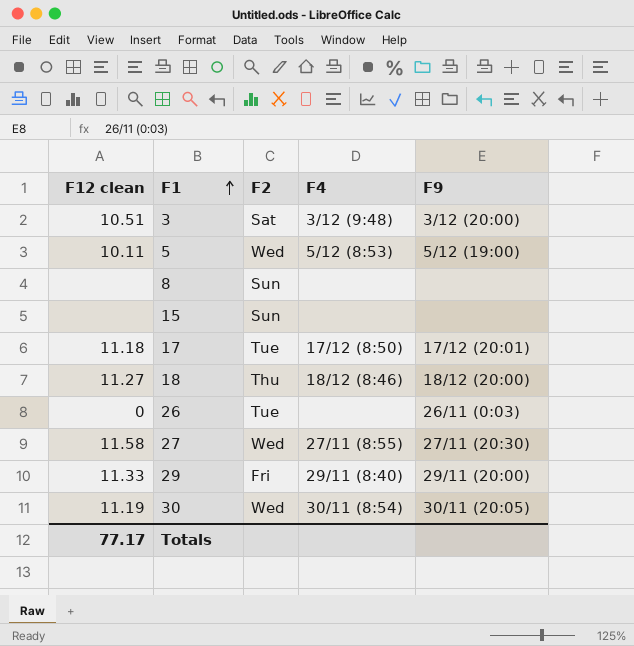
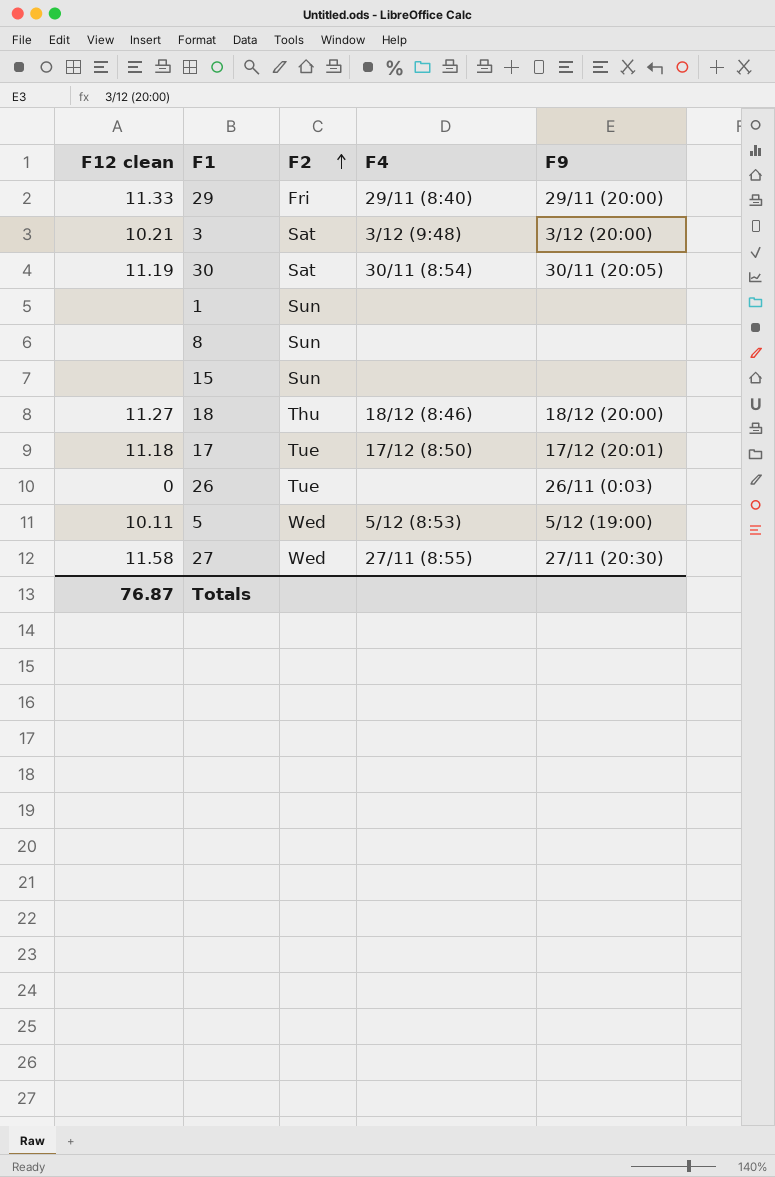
row order: F1 ascending -> F2 ascending
3 | F12 clean: 10.51 -> 10.21
30 | F2: Wed -> Sat
row 1: none -> none | Sun | none | none
Totals | F12 clean: 77.17 -> 76.87

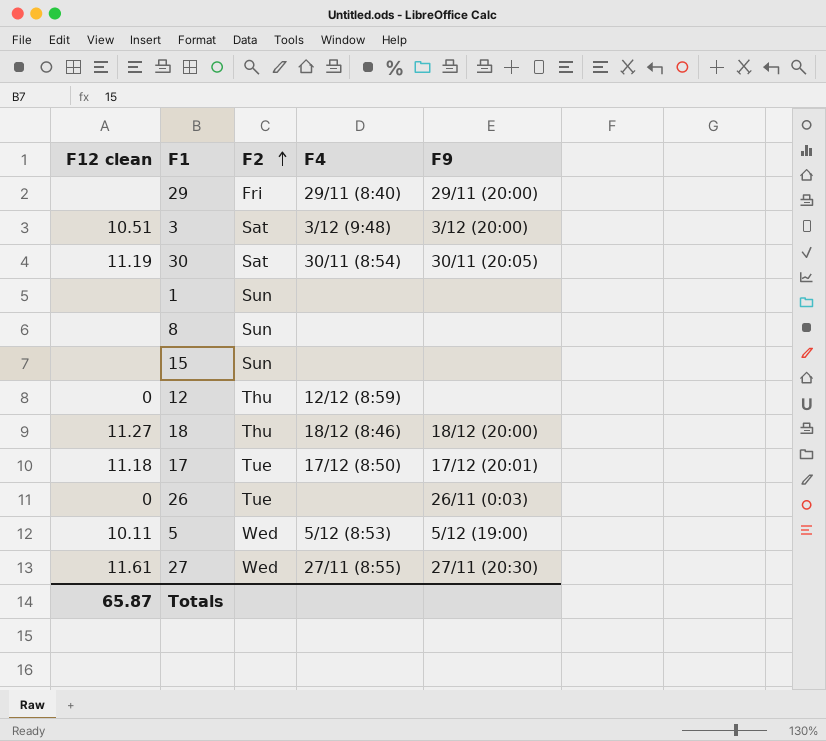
29 | F12 clean: 11.33 -> none
3 | F12 clean: 10.21 -> 10.51
row 12: none -> 0 | Thu | 12/12 (8:59) | none
27 | F12 clean: 11.58 -> 11.61
Totals | F12 clean: 76.87 -> 65.87

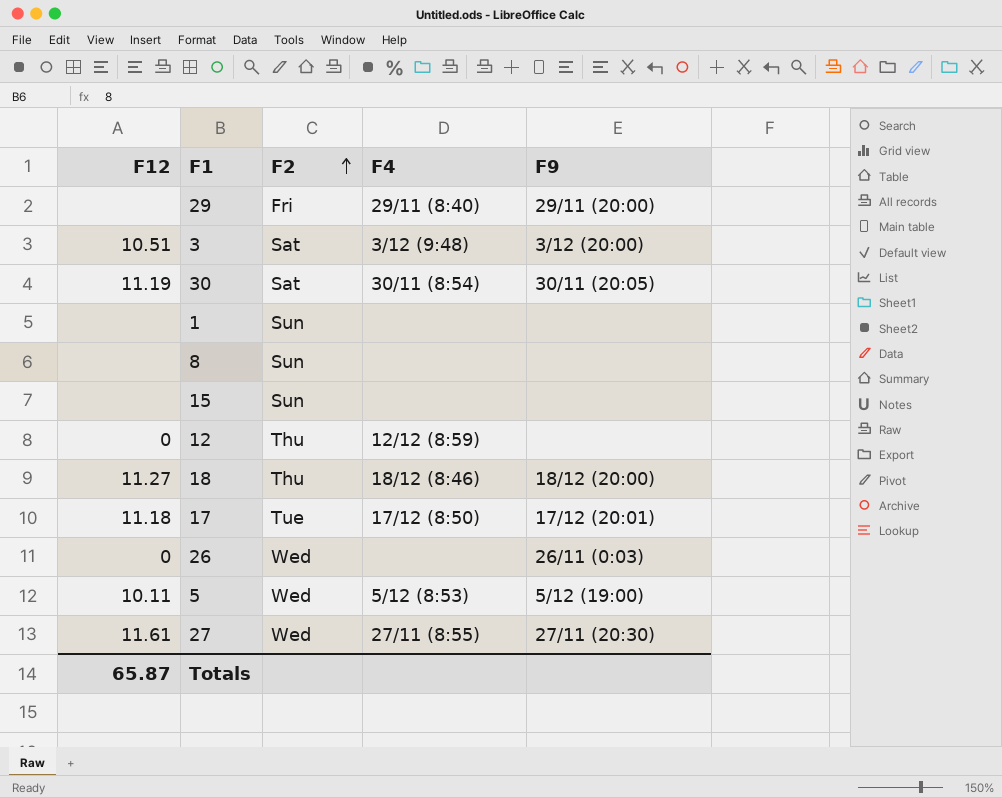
column name: F12 clean -> F12
26 | F2: Tue -> Wed

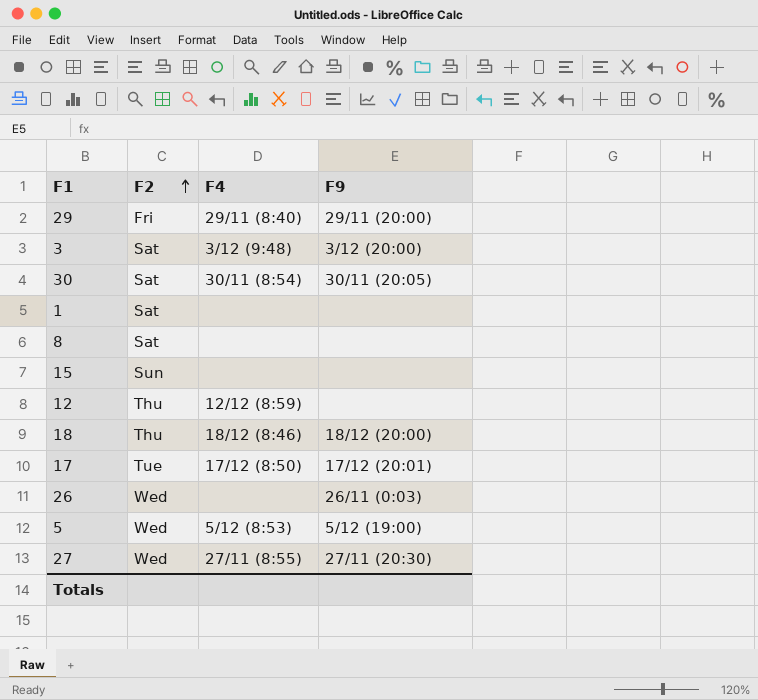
column F12 | position: 1 -> none
1 | F2: Sun -> Sat
8 | F2: Sun -> Sat

